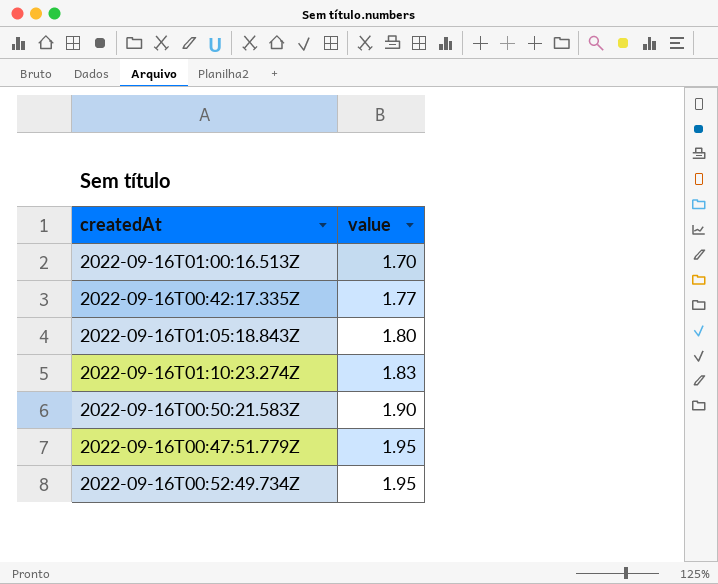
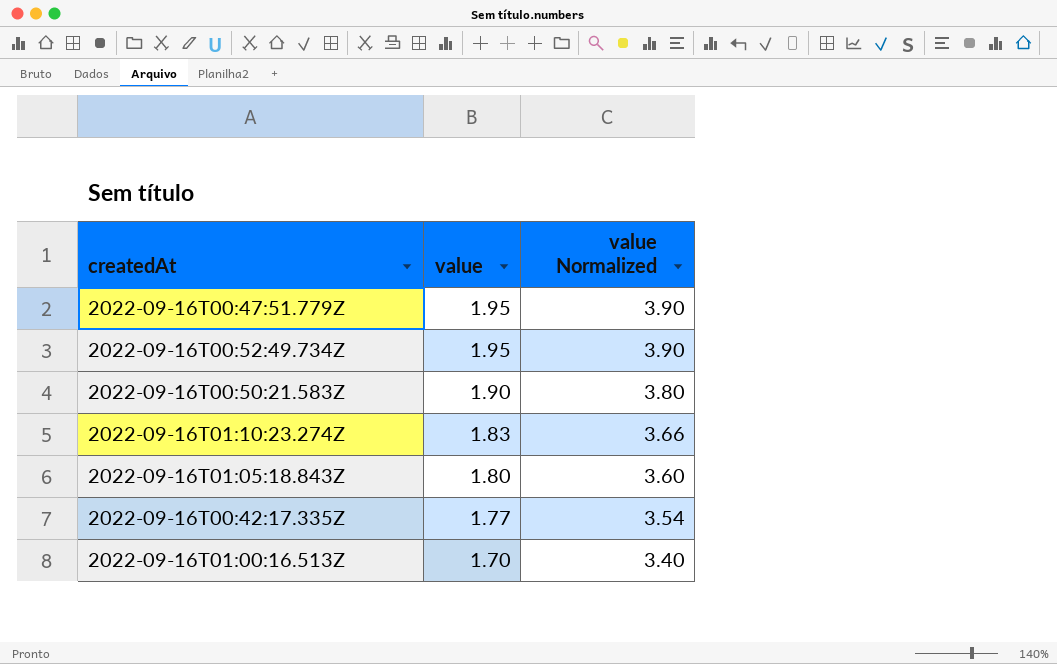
row order: value ascending -> value descending
column value Normalized | formula: none -> [value] * 2

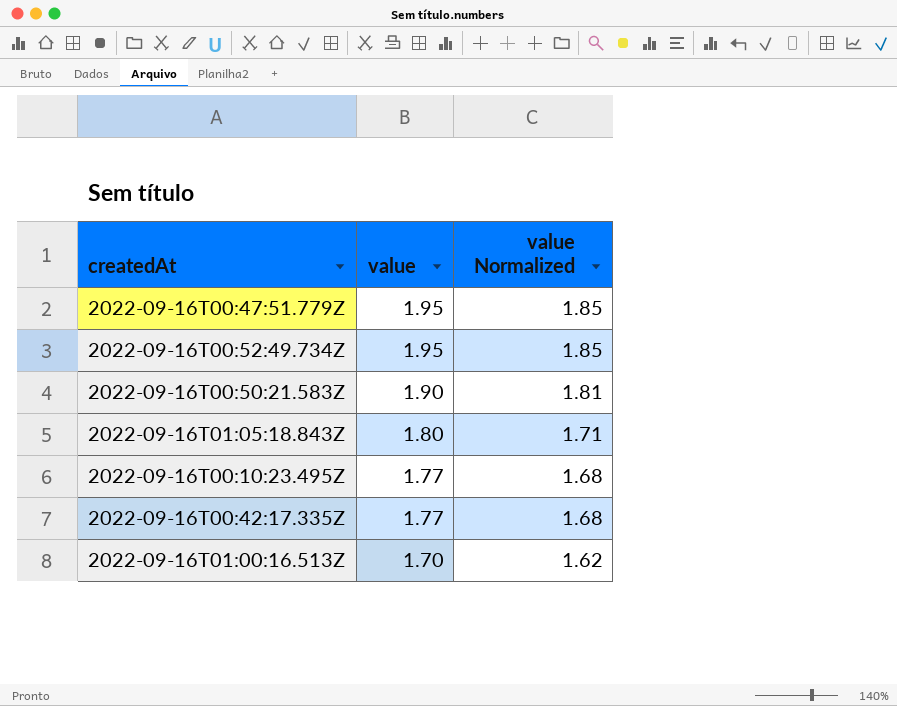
column value Normalized | formula: [value] * 2 -> [value] * 0.95
row 2022-09-16T01:10:23.274Z: 1.83 | 3.66 -> none
row 2022-09-16T00:10:23.495Z: none -> 1.77 | 1.68

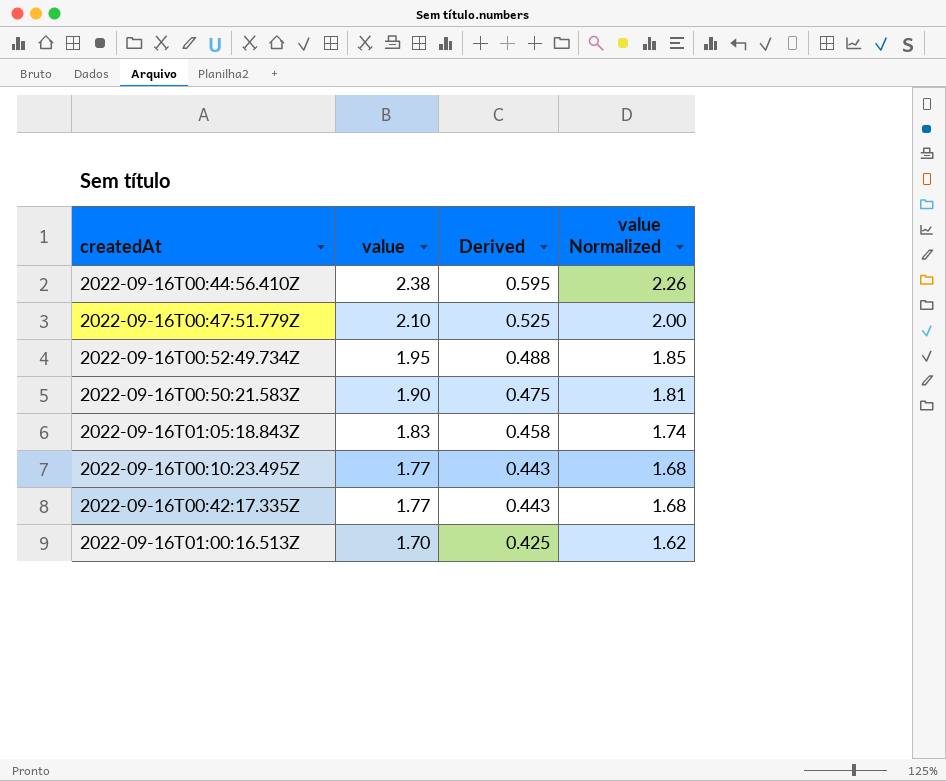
column Derived | formula: none -> [value] * 0.25
row 2022-09-16T00:44:56.410Z: none -> 2.38 | 0.595 | 2.26
2022-09-16T00:47:51.779Z | value: 1.95 -> 2.10
2022-09-16T00:47:51.779Z | value Normalized: 1.85 -> 2.00
2022-09-16T01:05:18.843Z | value: 1.80 -> 1.83
2022-09-16T01:05:18.843Z | value Normalized: 1.71 -> 1.74

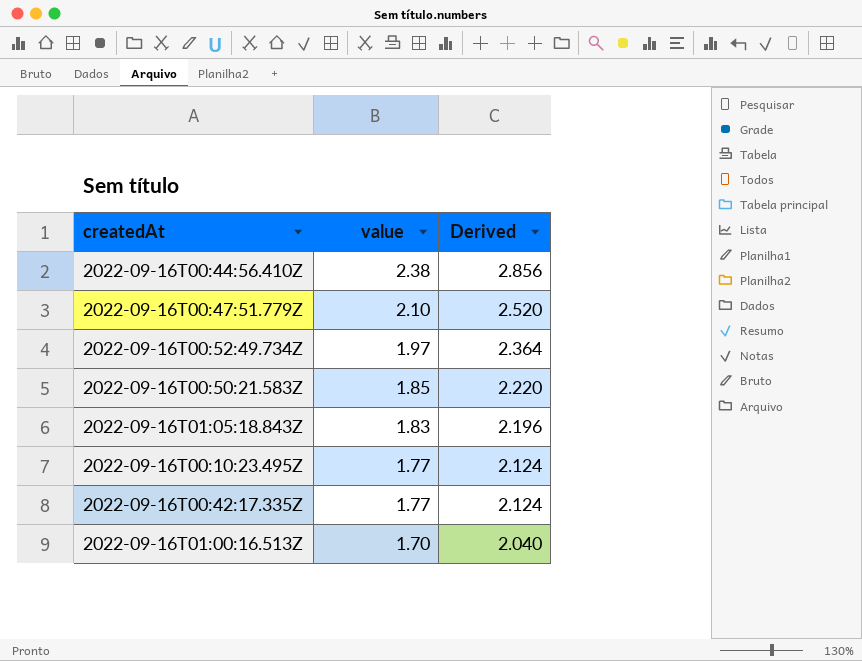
column value Normalized | formula: [value] * 0.95 -> none
column Derived | formula: [value] * 0.25 -> [value] * 1.2
2022-09-16T00:52:49.734Z | value: 1.95 -> 1.97
2022-09-16T00:50:21.583Z | value: 1.90 -> 1.85

